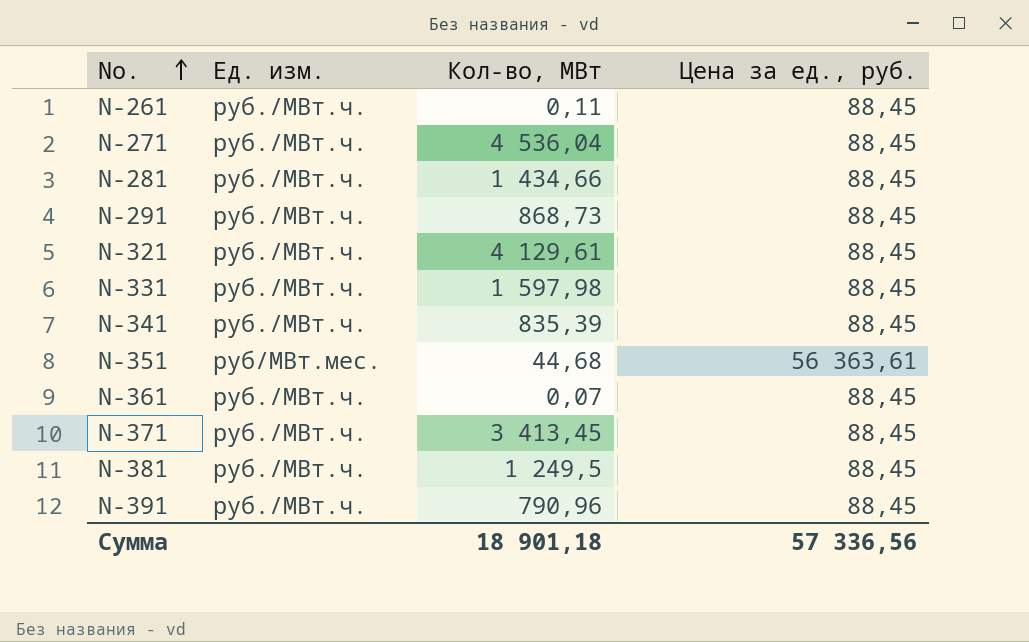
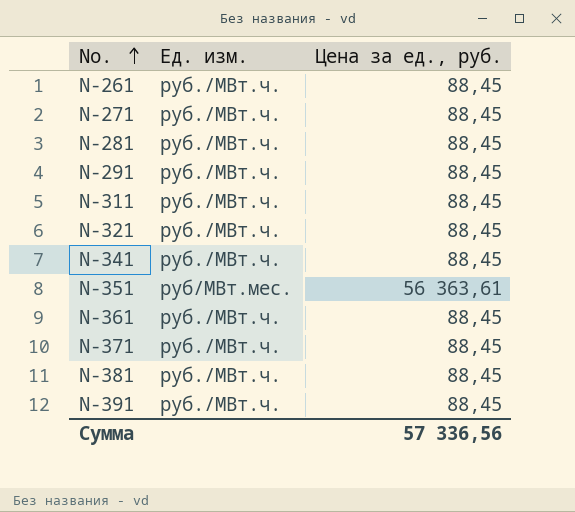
column Кол-во, МВт | position: 3 -> none
row N-331: руб./МВт.ч. | 1 597,98 | 88,45 -> none
row N-311: none -> руб./МВт.ч. | 88,45

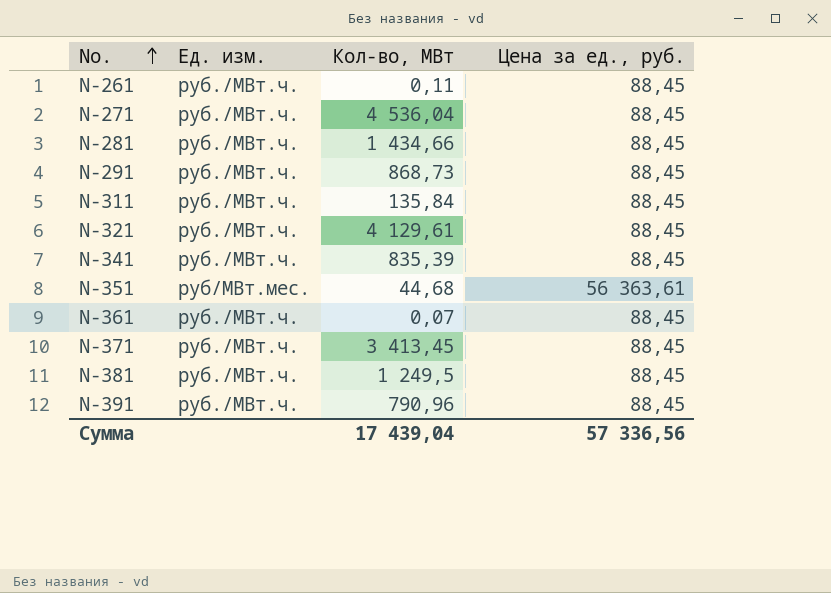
column Кол-во, МВт | position: none -> 3

